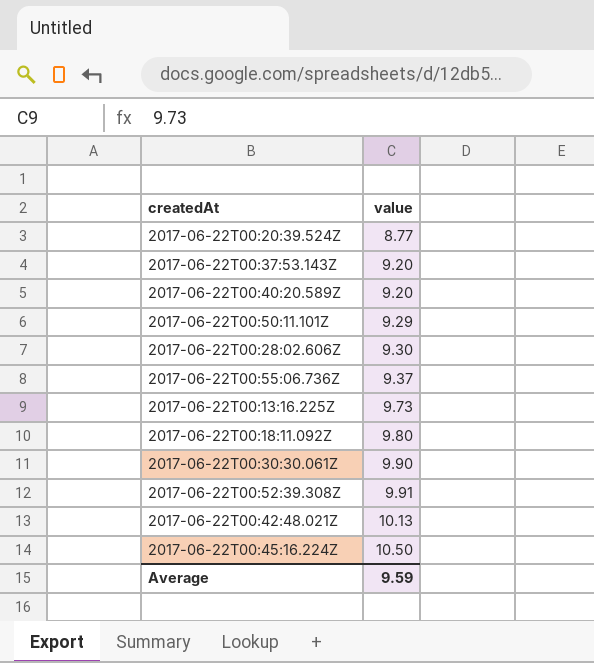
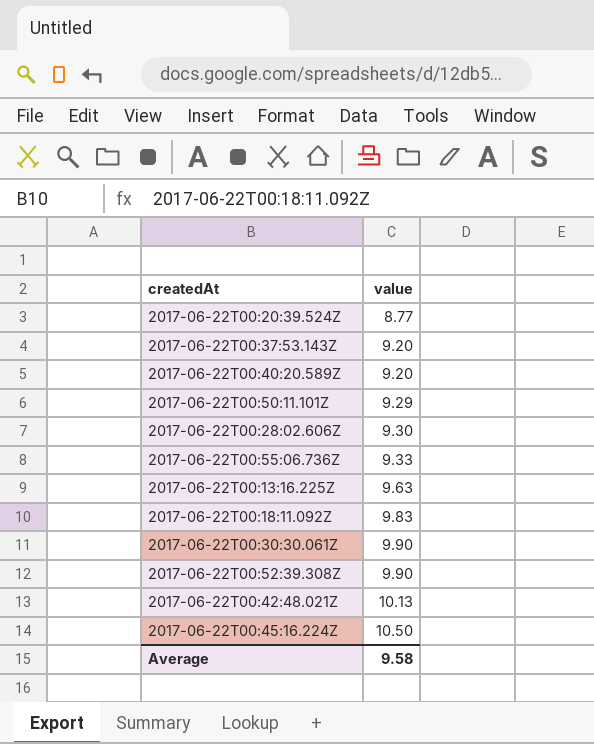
2017-06-22T00:55:06.736Z | value: 9.37 -> 9.33
2017-06-22T00:13:16.225Z | value: 9.73 -> 9.63
2017-06-22T00:18:11.092Z | value: 9.80 -> 9.83
2017-06-22T00:52:39.308Z | value: 9.91 -> 9.90
Average | value: 9.59 -> 9.58

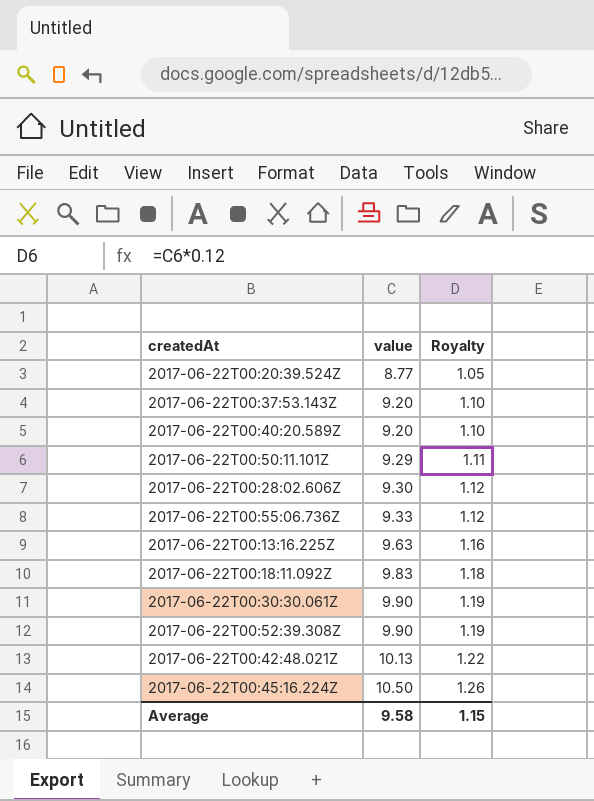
column Royalty | formula: none -> [value] * 0.12

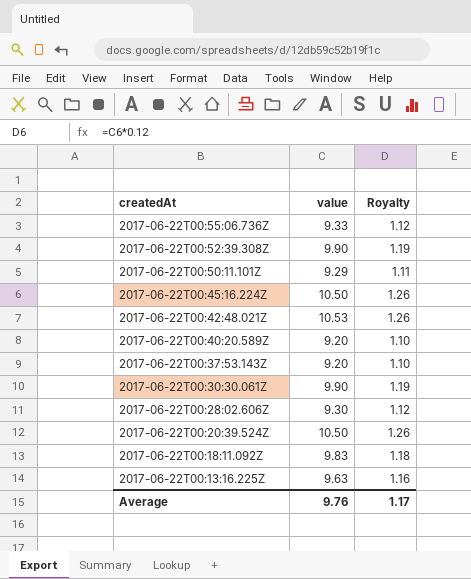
row order: value ascending -> createdAt descending
2017-06-22T00:42:48.021Z | value: 10.13 -> 10.53
2017-06-22T00:42:48.021Z | Royalty: 1.22 -> 1.26
2017-06-22T00:20:39.524Z | value: 8.77 -> 10.50
2017-06-22T00:20:39.524Z | Royalty: 1.05 -> 1.26
Average | value: 9.58 -> 9.76
Average | Royalty: 1.15 -> 1.17

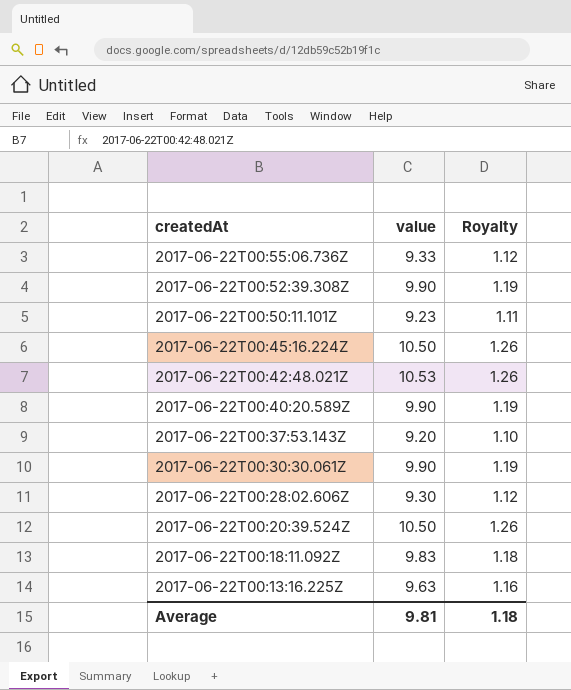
2017-06-22T00:50:11.101Z | value: 9.29 -> 9.23
2017-06-22T00:40:20.589Z | value: 9.20 -> 9.90
2017-06-22T00:40:20.589Z | Royalty: 1.10 -> 1.19
Average | value: 9.76 -> 9.81
Average | Royalty: 1.17 -> 1.18

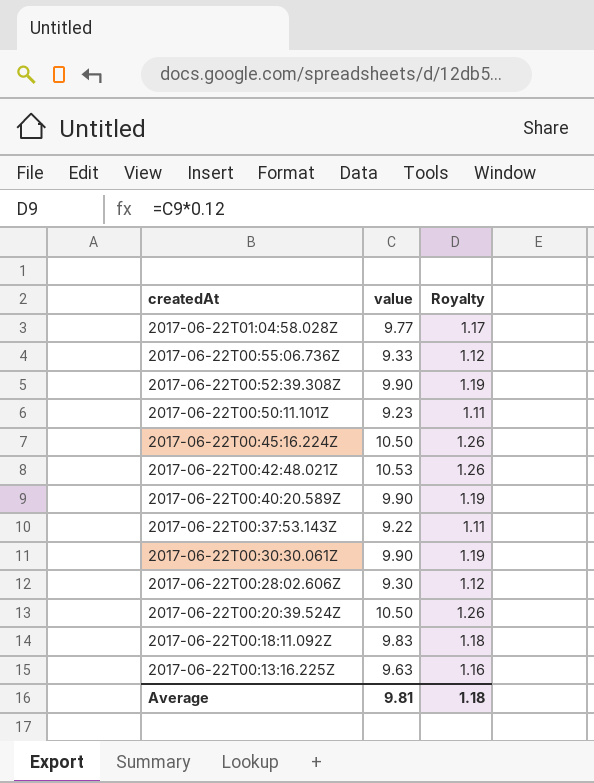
row 2017-06-22T01:04:58.028Z: none -> 9.77 | 1.17
2017-06-22T00:37:53.143Z | value: 9.20 -> 9.22
2017-06-22T00:37:53.143Z | Royalty: 1.10 -> 1.11

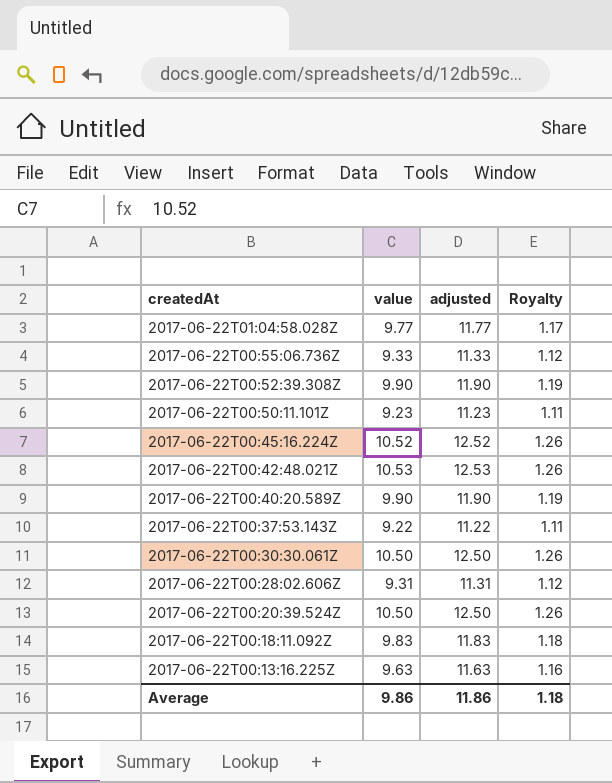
column adjusted | formula: none -> [value] + 2
2017-06-22T00:45:16.224Z | value: 10.50 -> 10.52
2017-06-22T00:30:30.061Z | value: 9.90 -> 10.50
2017-06-22T00:30:30.061Z | Royalty: 1.19 -> 1.26
2017-06-22T00:28:02.606Z | value: 9.30 -> 9.31
Average | value: 9.81 -> 9.86

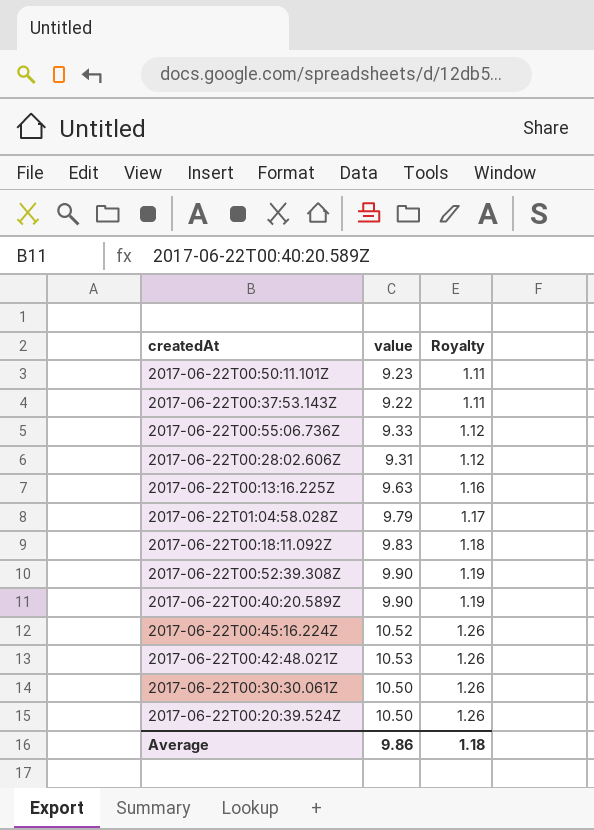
row order: createdAt descending -> Royalty ascending
column adjusted | formula: [value] + 2 -> none
2017-06-22T01:04:58.028Z | value: 9.77 -> 9.79

